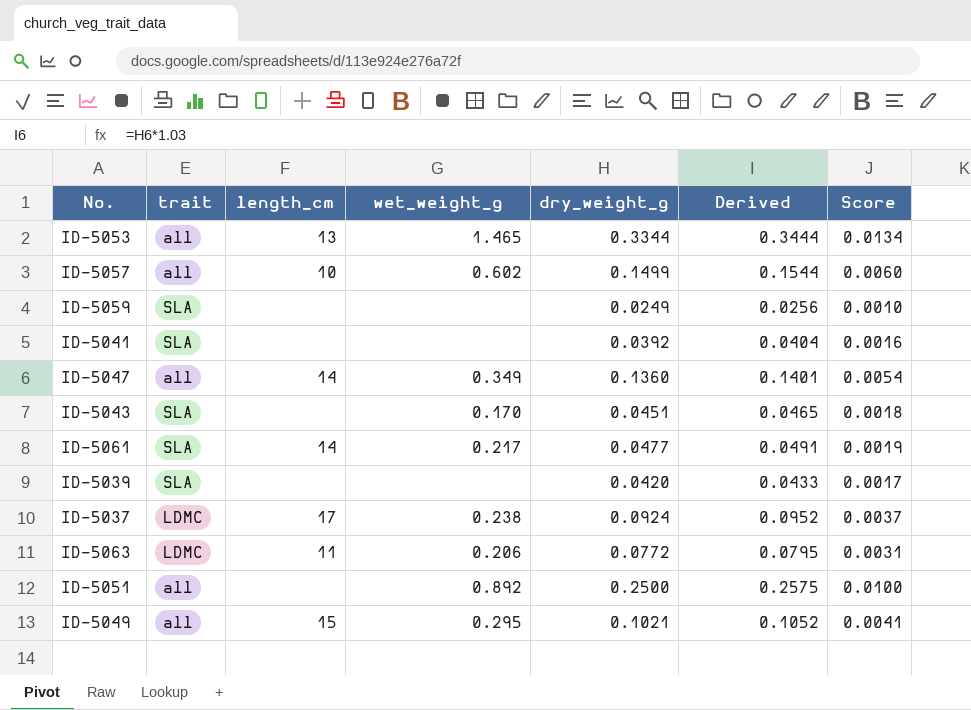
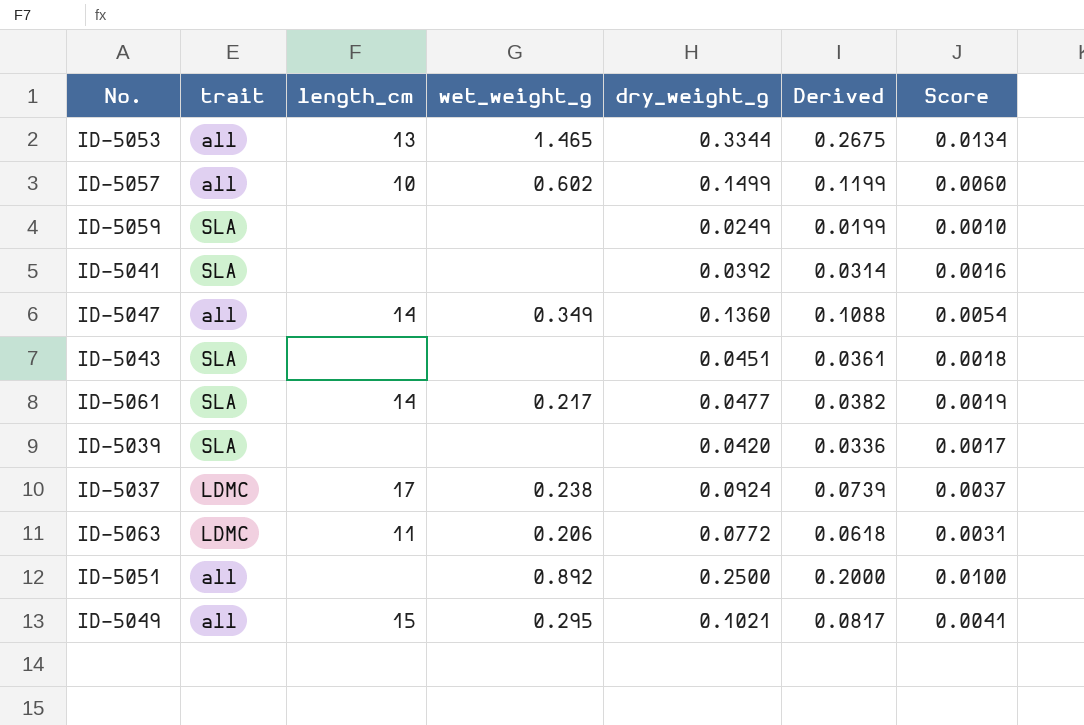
column Derived | formula: [dry_weight_g] * 1.03 -> [dry_weight_g] * 0.8
ID-5043 | wet_weight_g: 0.170 -> none

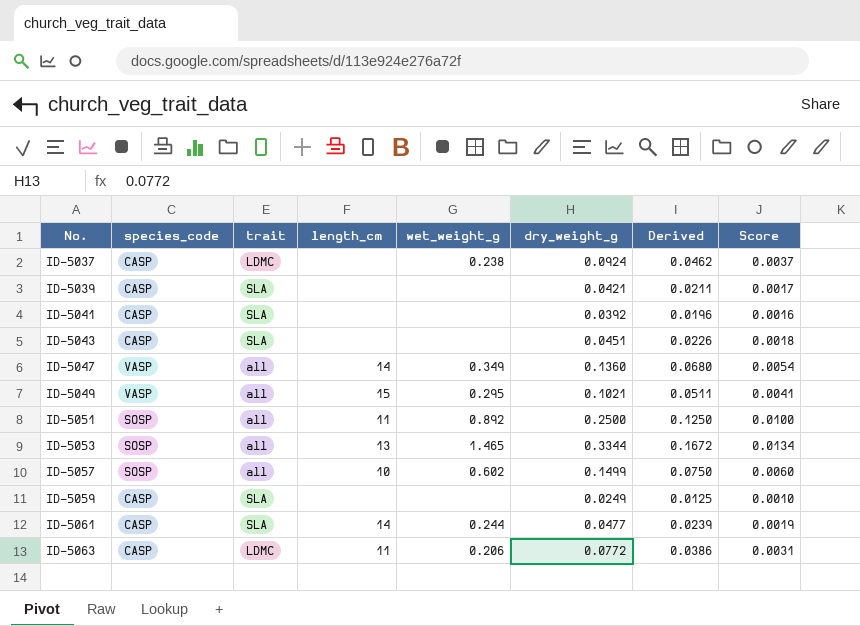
row order: none -> No. ascending
column species_code | position: none -> 2
column Derived | formula: [dry_weight_g] * 0.8 -> [dry_weight_g] * 0.5
ID-5037 | length_cm: 17 -> none
ID-5039 | dry_weight_g: 0.0420 -> 0.0421
ID-5051 | length_cm: none -> 11
ID-5061 | wet_weight_g: 0.217 -> 0.244

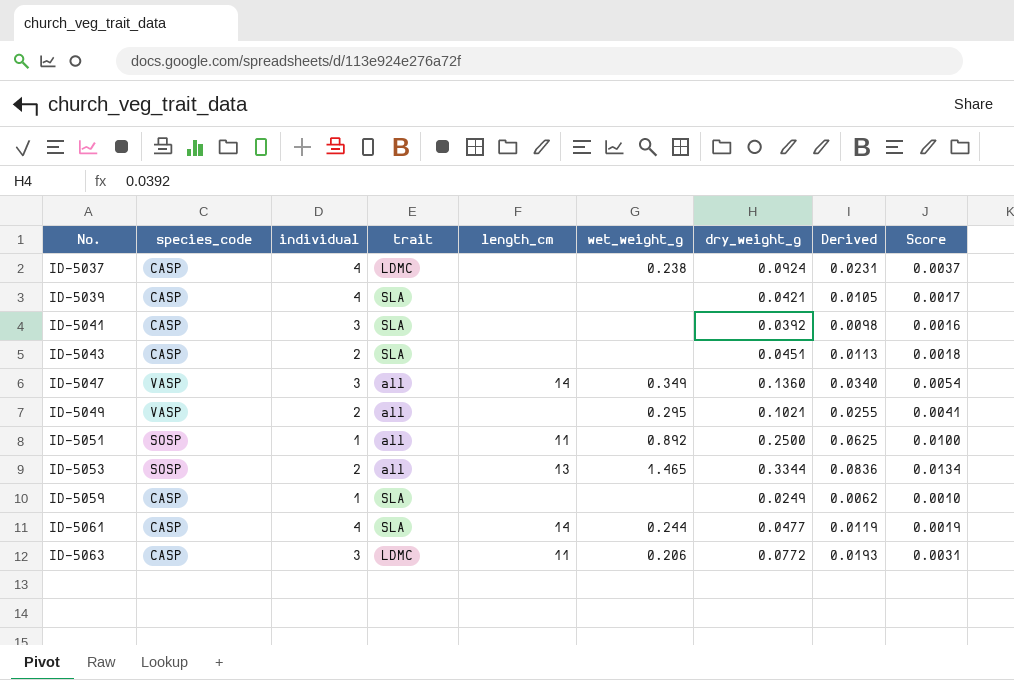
column individual | position: none -> 3
column Derived | formula: [dry_weight_g] * 0.5 -> [dry_weight_g] * 0.25
row ID-5057: SOSP | all | 10 | 0.602 | 0.1499 | 0.0750 | 0.0060 -> none
ID-5049 | length_cm: 15 -> none

